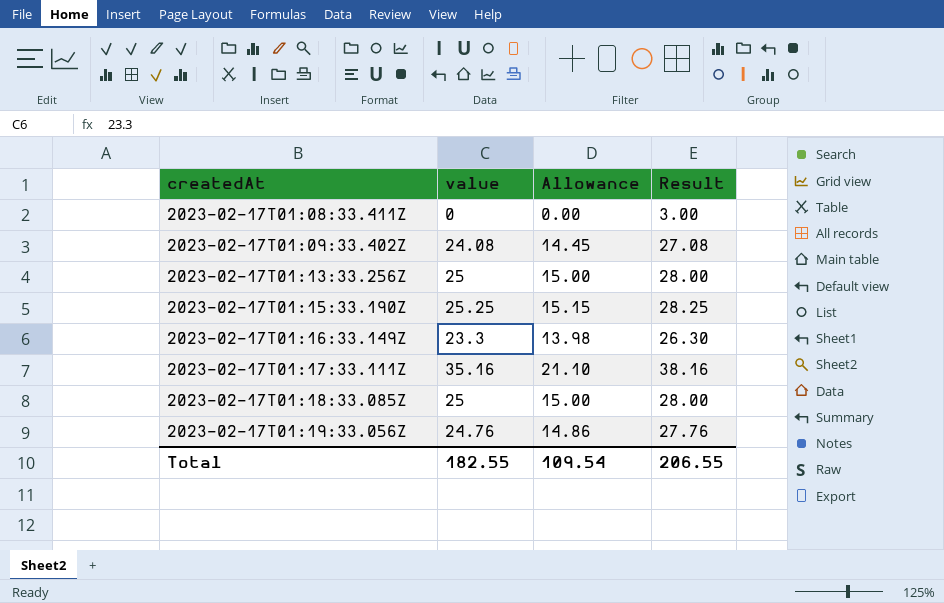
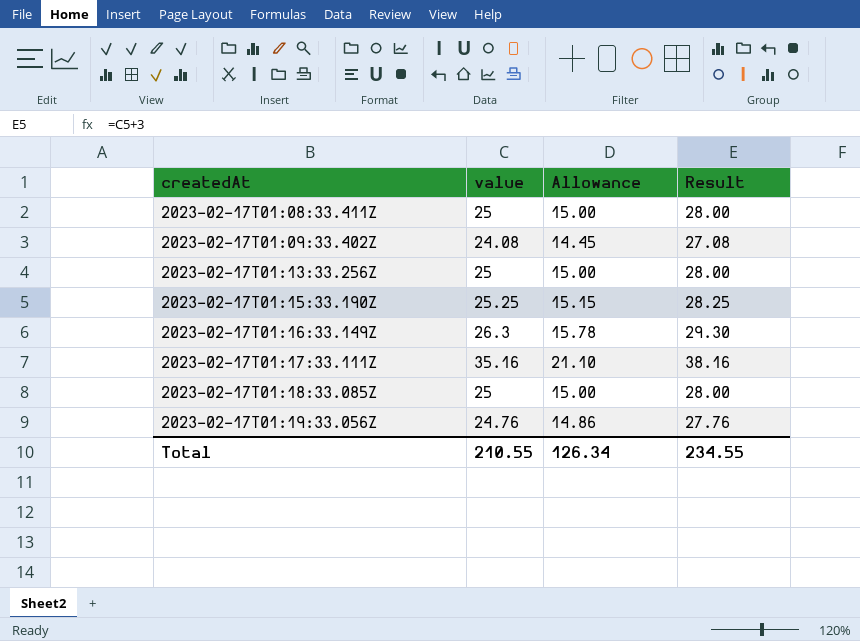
2023-02-17T01:08:33.411Z | value: 0 -> 25
2023-02-17T01:08:33.411Z | Allowance: 0.00 -> 15.00
2023-02-17T01:08:33.411Z | Result: 3.00 -> 28.00
2023-02-17T01:16:33.149Z | value: 23.3 -> 26.3
2023-02-17T01:16:33.149Z | Allowance: 13.98 -> 15.78
2023-02-17T01:16:33.149Z | Result: 26.30 -> 29.30
Total | value: 182.55 -> 210.55
Total | Allowance: 109.54 -> 126.34
Total | Result: 206.55 -> 234.55

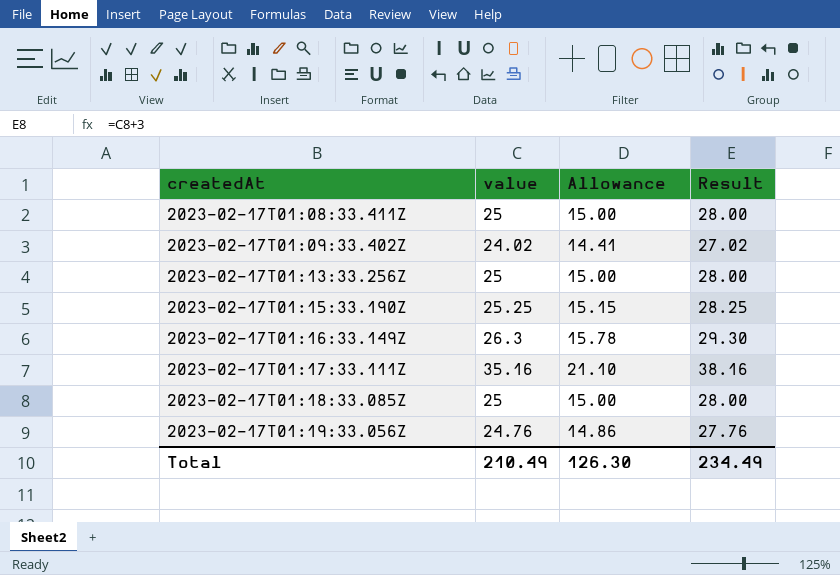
2023-02-17T01:09:33.402Z | value: 24.08 -> 24.02
2023-02-17T01:09:33.402Z | Allowance: 14.45 -> 14.41
2023-02-17T01:09:33.402Z | Result: 27.08 -> 27.02
Total | value: 210.55 -> 210.49
Total | Allowance: 126.34 -> 126.30
Total | Result: 234.55 -> 234.49

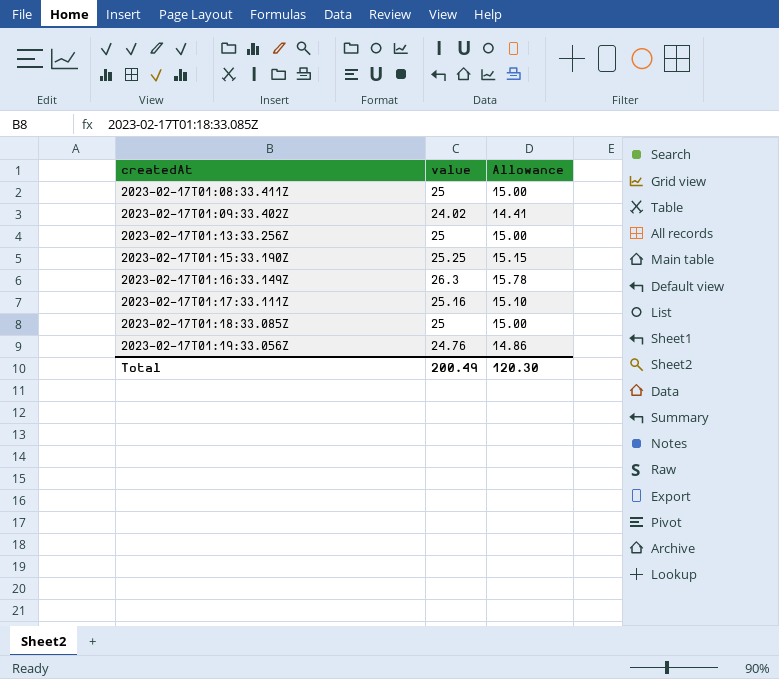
column Result | formula: [value] + 3 -> none
2023-02-17T01:17:33.111Z | value: 35.16 -> 25.16
2023-02-17T01:17:33.111Z | Allowance: 21.10 -> 15.10
Total | value: 210.49 -> 200.49
Total | Allowance: 126.30 -> 120.30

